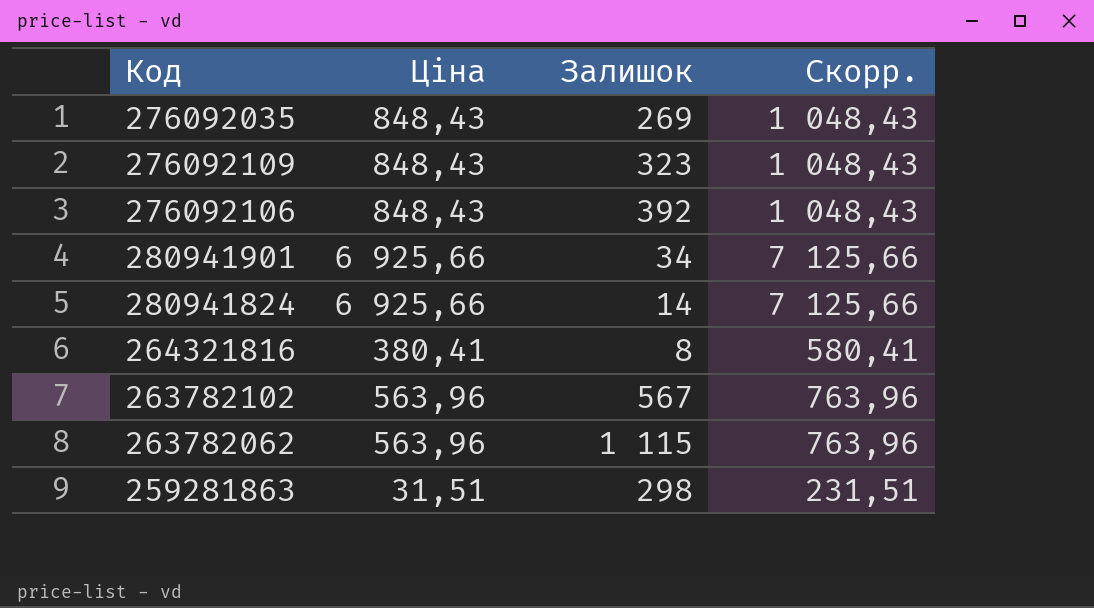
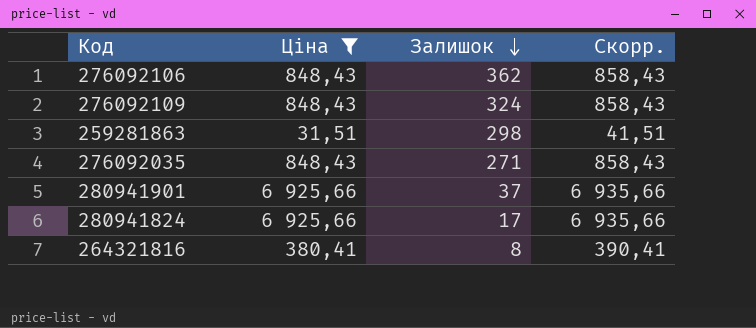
filter: none -> Ціна != 563,96
row order: none -> Залишок descending
column Скорр. | formula: [Ціна] + 200 -> [Ціна] + 10
276092106 | Залишок: 392 -> 362
276092109 | Залишок: 323 -> 324
276092035 | Залишок: 269 -> 271
280941901 | Залишок: 34 -> 37
280941824 | Залишок: 14 -> 17

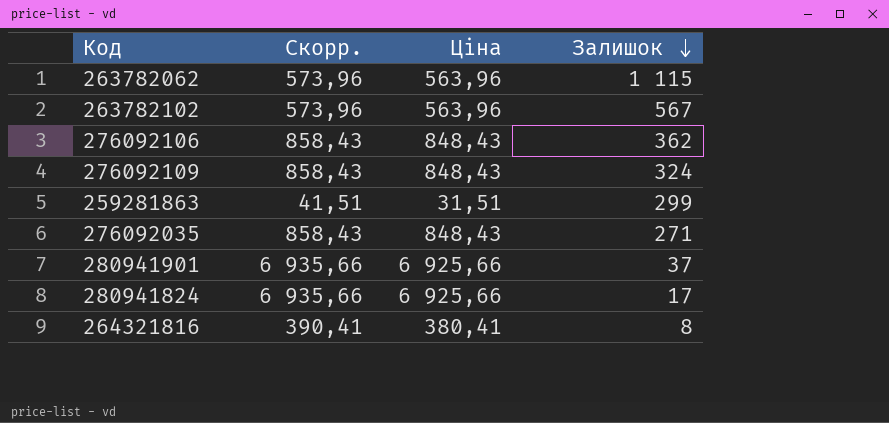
filter: Ціна != 563,96 -> none
column Скорр. | position: 4 -> 2
259281863 | Залишок: 298 -> 299

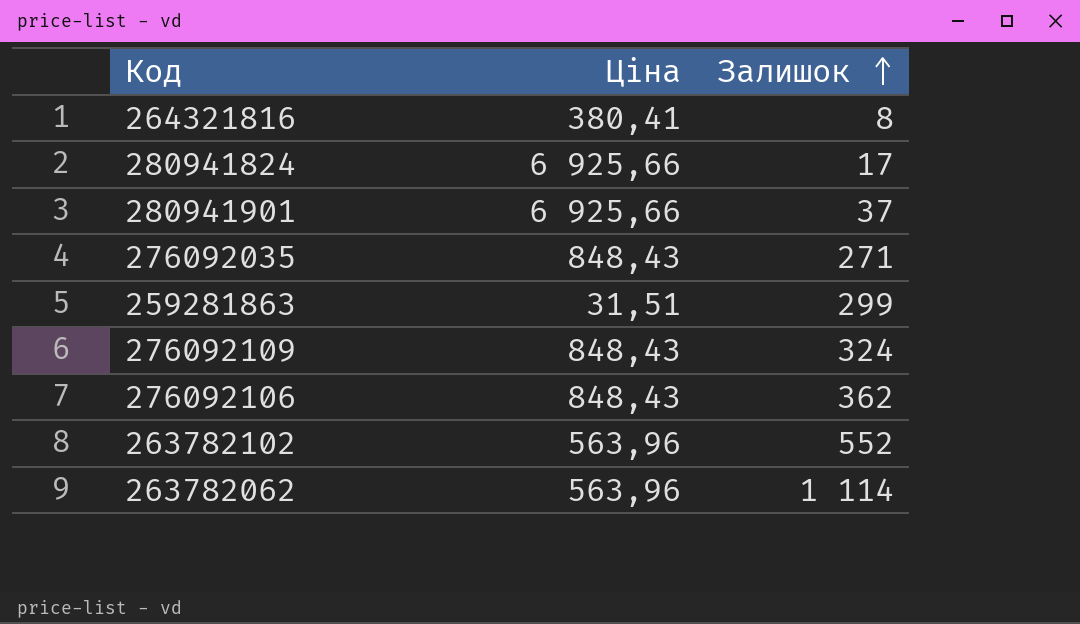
row order: Залишок descending -> Залишок ascending
column Скорр. | formula: [Ціна] + 10 -> none
263782102 | Залишок: 567 -> 552
263782062 | Залишок: 1 115 -> 1 114

